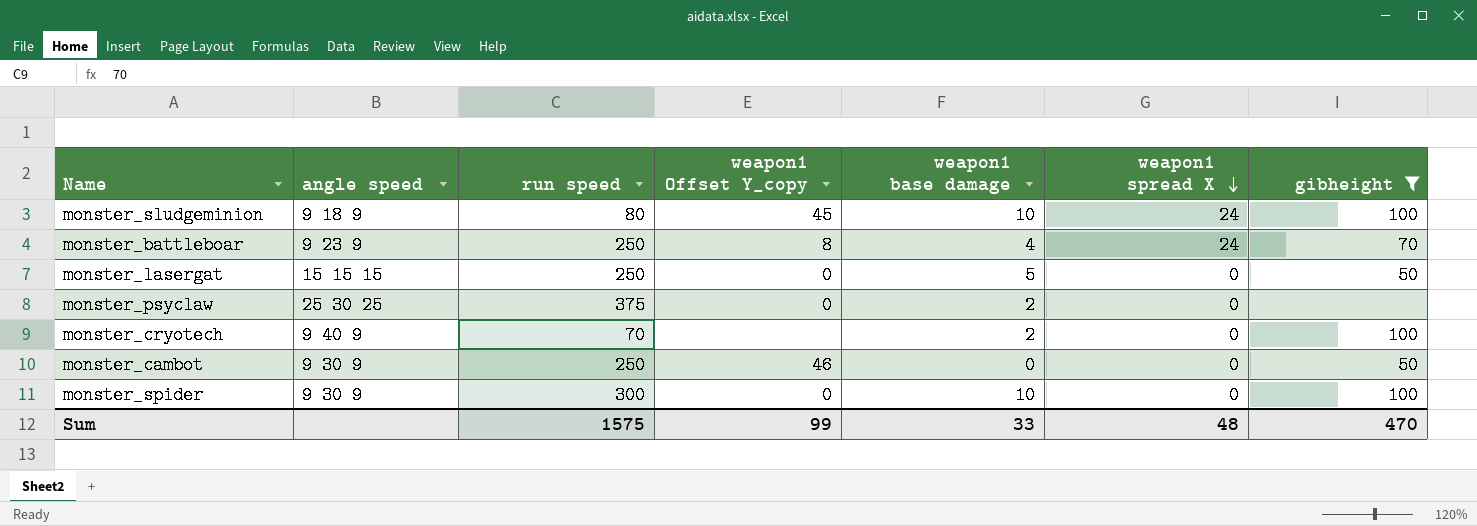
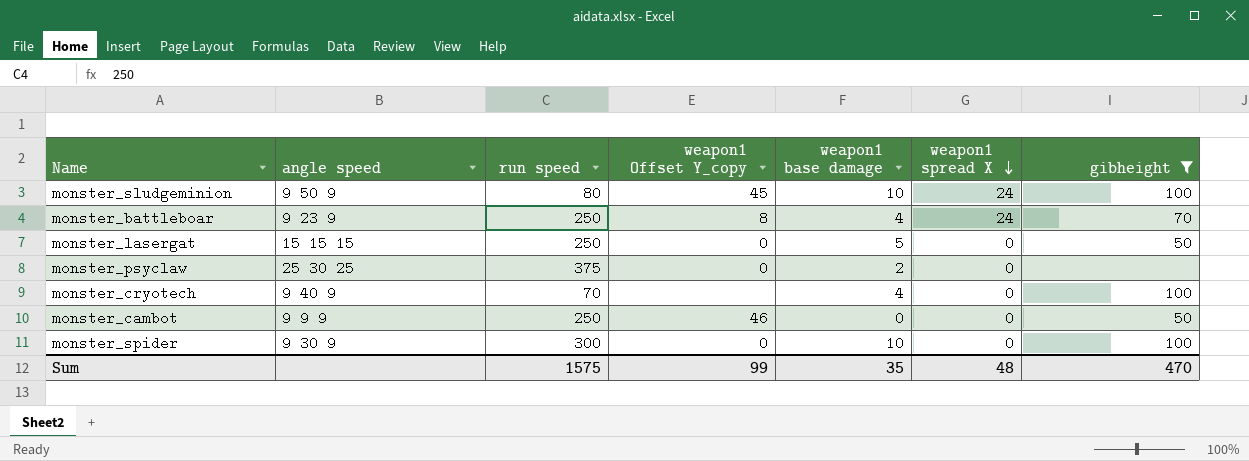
monster_sludgeminion | angle speed: 9 18 9 -> 9 50 9
monster_cryotech | weapon1 base damage: 2 -> 4
monster_cambot | angle speed: 9 30 9 -> 9 9 9
Sum | weapon1 base damage: 33 -> 35

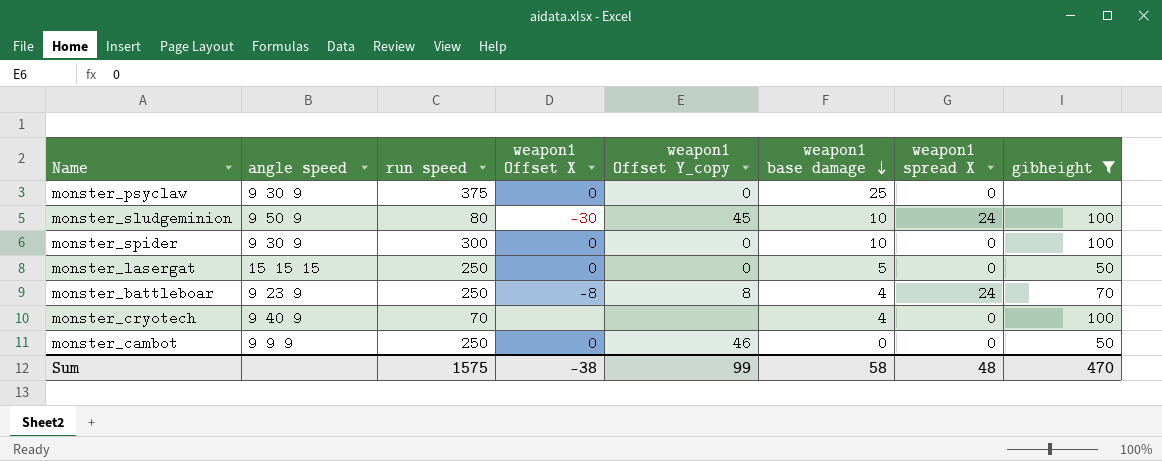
row order: weapon1 spread X descending -> weapon1 base damage descending
column weapon1 Offset X | position: none -> 4
monster_psyclaw | angle speed: 25 30 25 -> 9 30 9
monster_psyclaw | weapon1 base damage: 2 -> 25
Sum | weapon1 base damage: 35 -> 58

